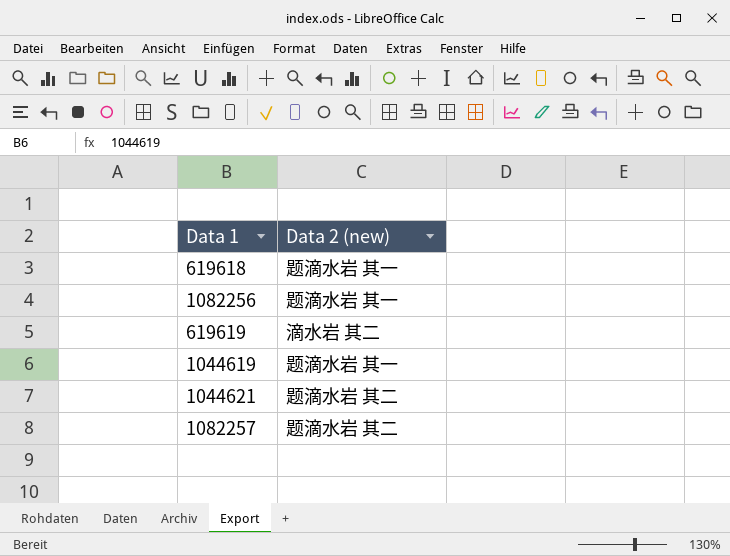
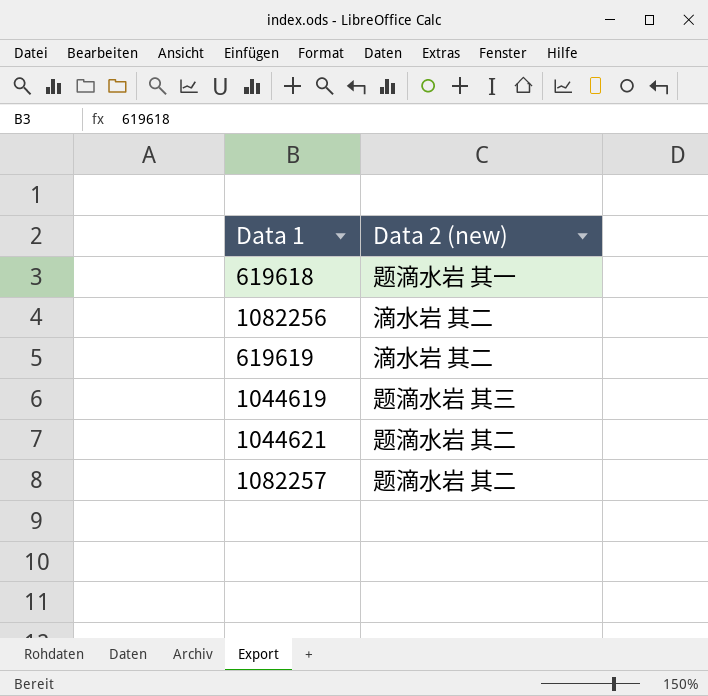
1082256 | Data 2 (new): 题滴水岩 其一 -> 滴水岩 其二
1044619 | Data 2 (new): 题滴水岩 其一 -> 题滴水岩 其三

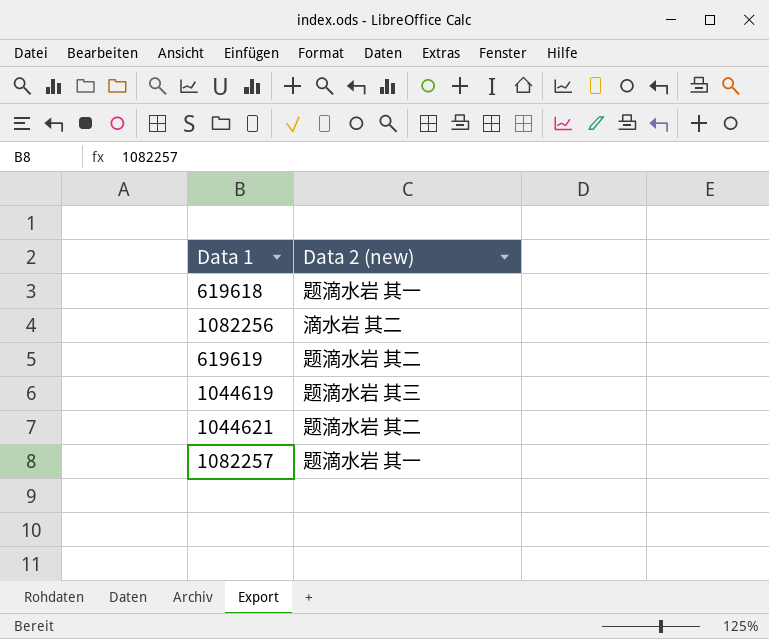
619619 | Data 2 (new): 滴水岩 其二 -> 题滴水岩 其二
1082257 | Data 2 (new): 题滴水岩 其二 -> 题滴水岩 其一

